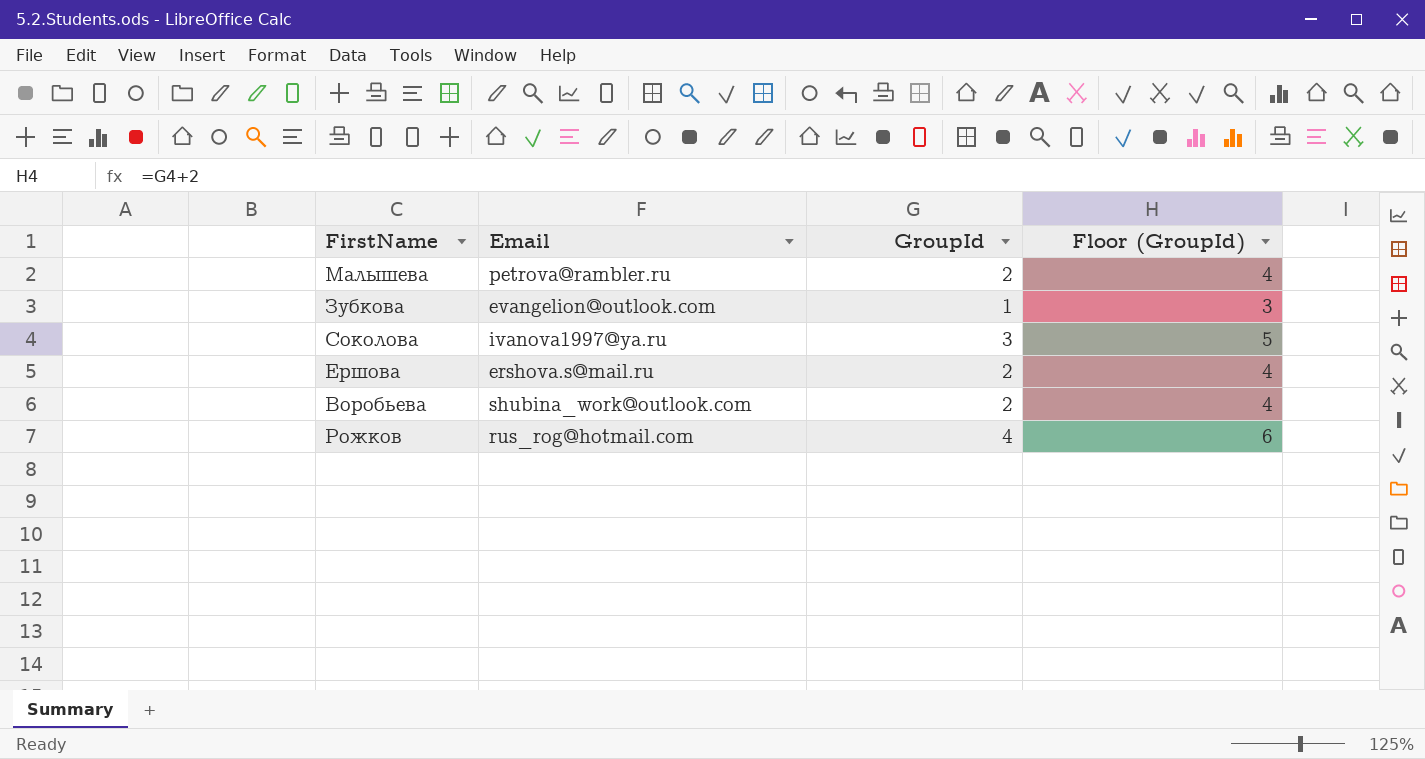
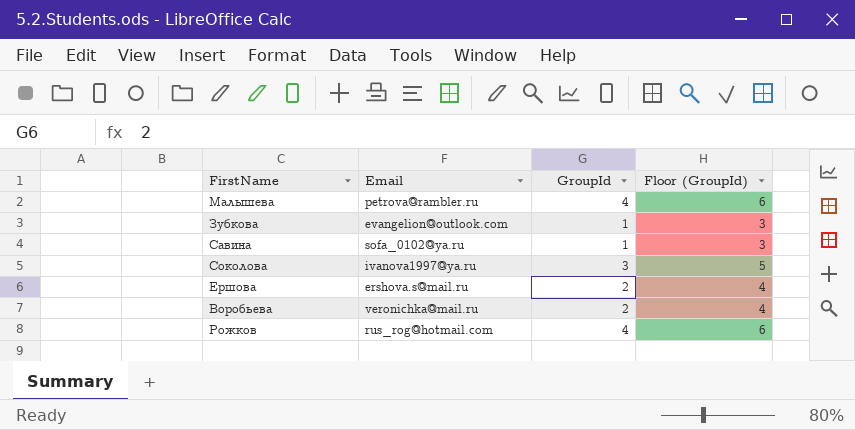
Малышева | GroupId: 2 -> 4
Малышева | Floor (GroupId): 4 -> 6
row Савина: none -> sofa_0102@ya.ru | 1 | 3
Воробьева | Email: shubina_work@outlook.com -> veronichka@mail.ru

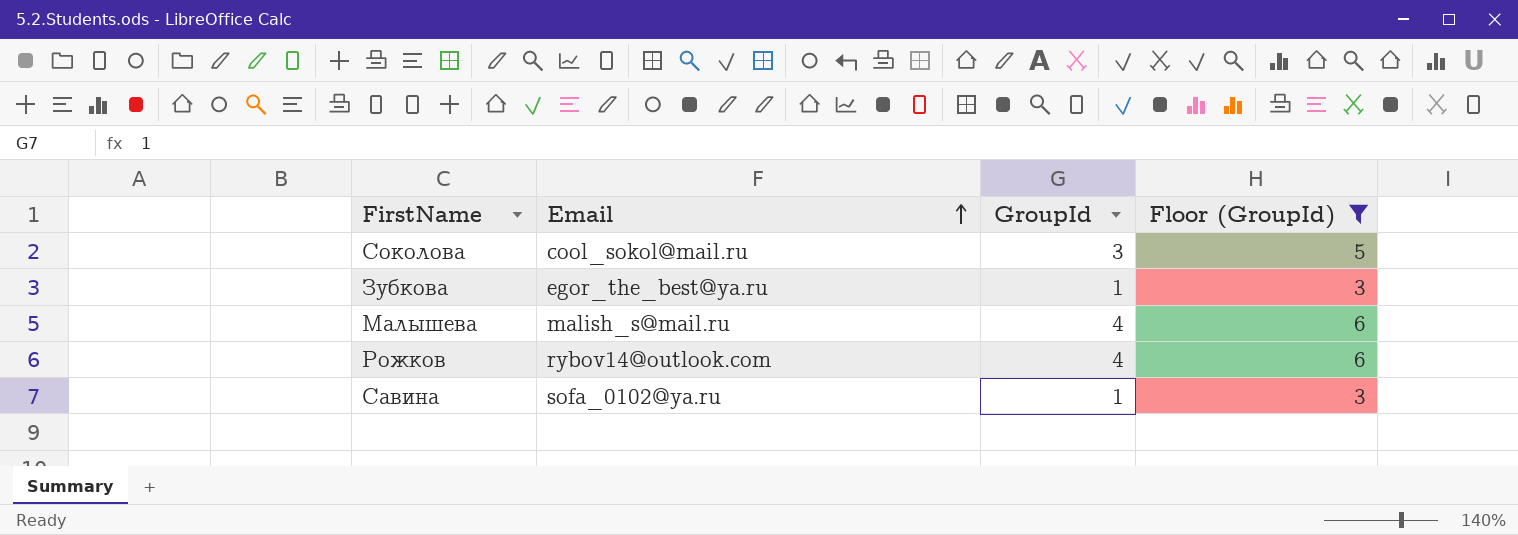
filter: none -> Floor (GroupId) != 4
row order: none -> Email ascending
Соколова | Email: ivanova1997@ya.ru -> cool_sokol@mail.ru
Зубкова | Email: evangelion@outlook.com -> egor_the_best@ya.ru
Малышева | Email: petrova@rambler.ru -> malish_s@mail.ru
Рожков | Email: rus_rog@hotmail.com -> rybov14@outlook.com

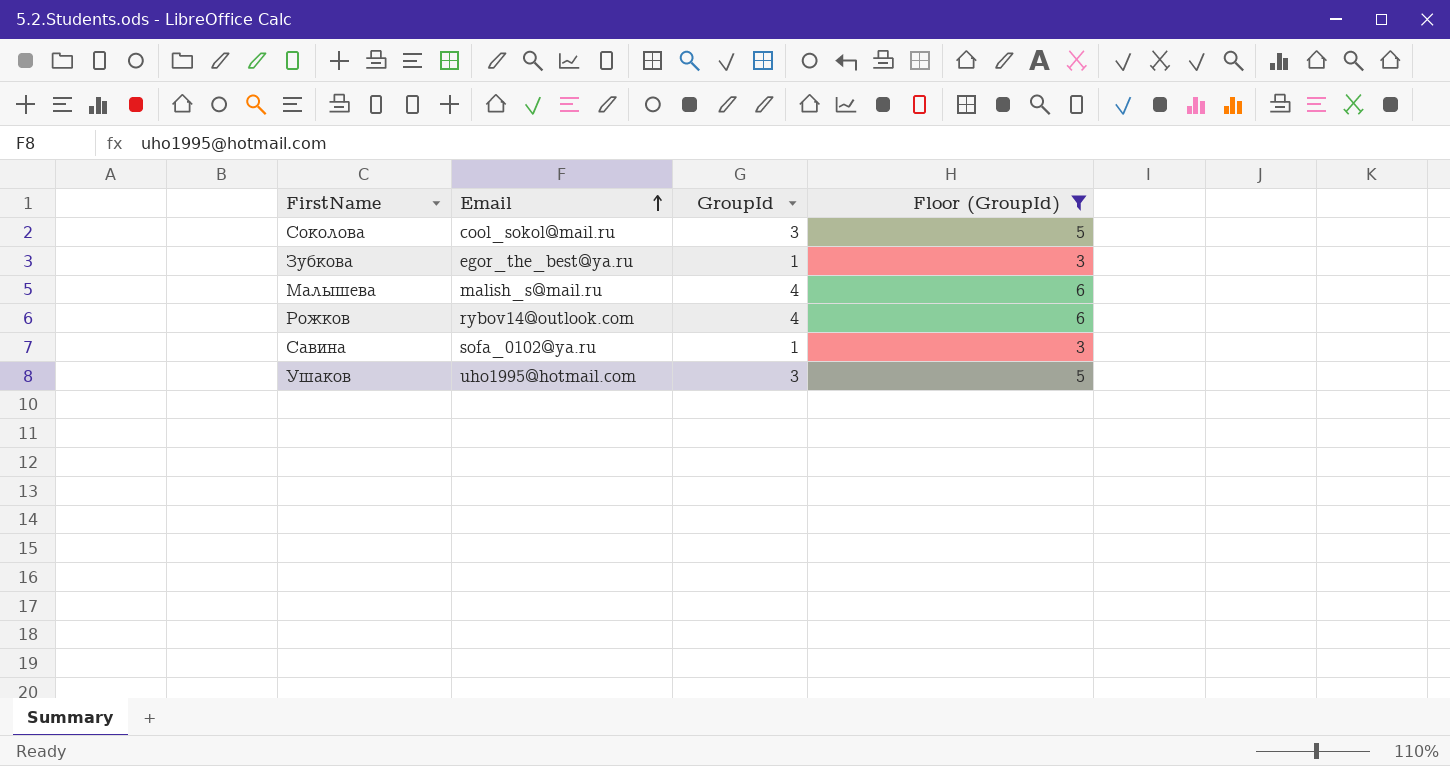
row Ушаков: none -> uho1995@hotmail.com | 3 | 5

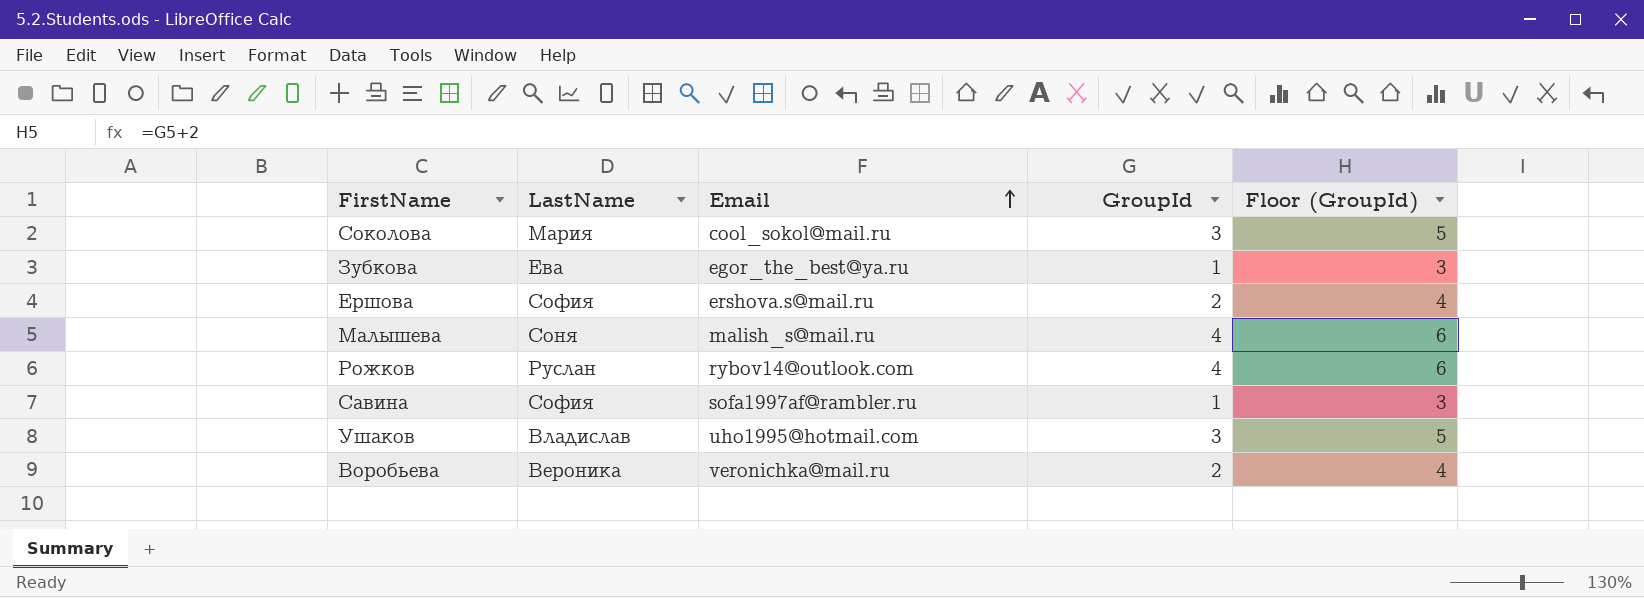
filter: Floor (GroupId) != 4 -> none
column LastName | position: none -> 2
Савина | Email: sofa_0102@ya.ru -> sofa1997af@rambler.ru

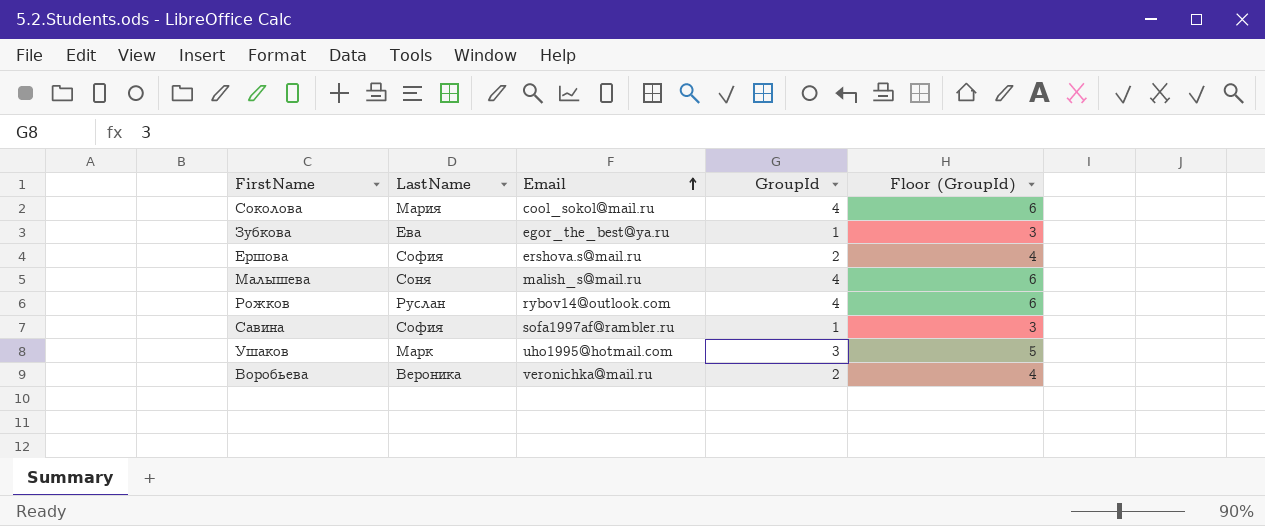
Соколова | GroupId: 3 -> 4
Соколова | Floor (GroupId): 5 -> 6
Ушаков | LastName: Владислав -> Марк

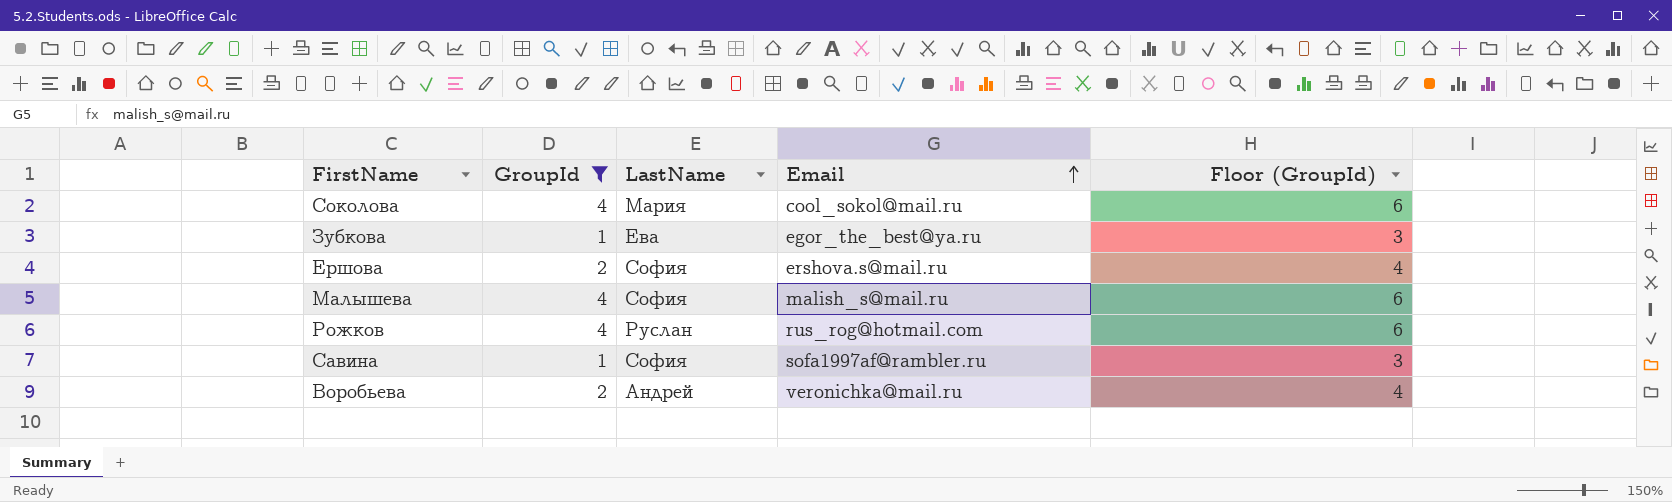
filter: none -> GroupId != 3
column GroupId | position: 4 -> 2
Малышева | LastName: Соня -> София
Рожков | Email: rybov14@outlook.com -> rus_rog@hotmail.com
Воробьева | LastName: Вероника -> Андрей

